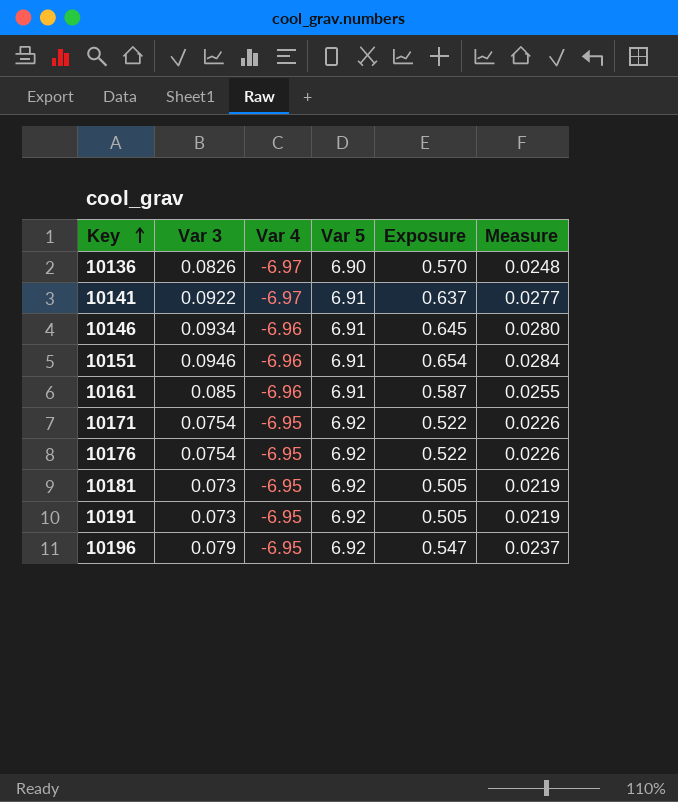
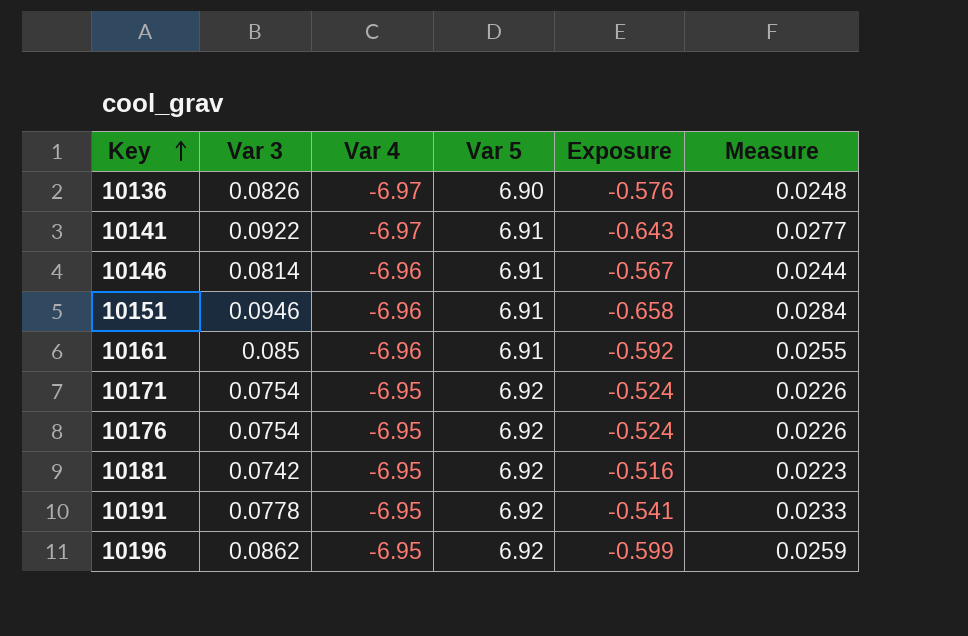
column Exposure | formula: [Var 3] * [Var 5] -> [Var 3] * [Var 4]
10146 | Var 3: 0.0934 -> 0.0814
10146 | Measure: 0.0280 -> 0.0244
10181 | Var 3: 0.073 -> 0.0742
10181 | Measure: 0.0219 -> 0.0223
10191 | Var 3: 0.073 -> 0.0778
10191 | Measure: 0.0219 -> 0.0233
10196 | Var 3: 0.079 -> 0.0862
10196 | Measure: 0.0237 -> 0.0259

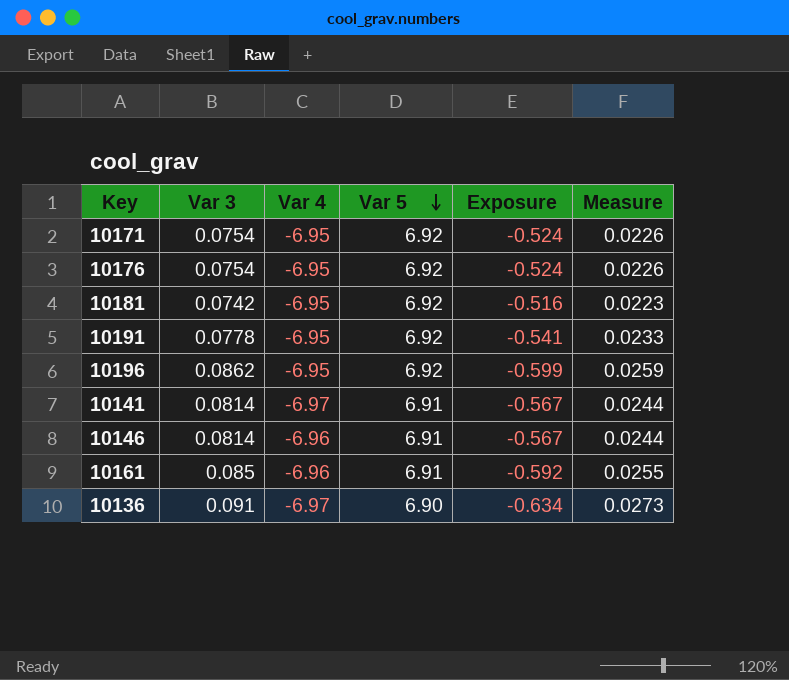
row order: Key ascending -> Var 5 descending
row 10151: 0.0946 | -6.96 | 6.91 | -0.658 | 0.0284 -> none
10141 | Var 3: 0.0922 -> 0.0814
10141 | Exposure: -0.643 -> -0.567
10141 | Measure: 0.0277 -> 0.0244
10136 | Var 3: 0.0826 -> 0.091
10136 | Exposure: -0.576 -> -0.634
10136 | Measure: 0.0248 -> 0.0273

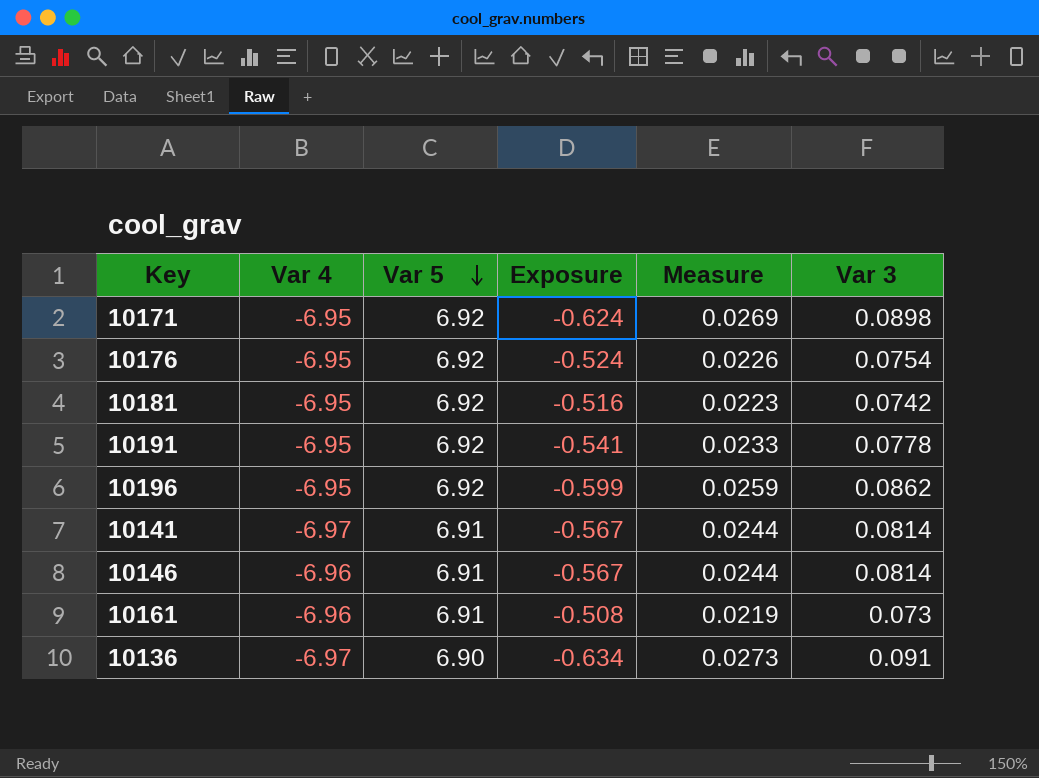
column Var 3 | position: 2 -> 6
10171 | Exposure: -0.524 -> -0.624
10171 | Measure: 0.0226 -> 0.0269
10171 | Var 3: 0.0754 -> 0.0898
10161 | Exposure: -0.592 -> -0.508
10161 | Measure: 0.0255 -> 0.0219
10161 | Var 3: 0.085 -> 0.073

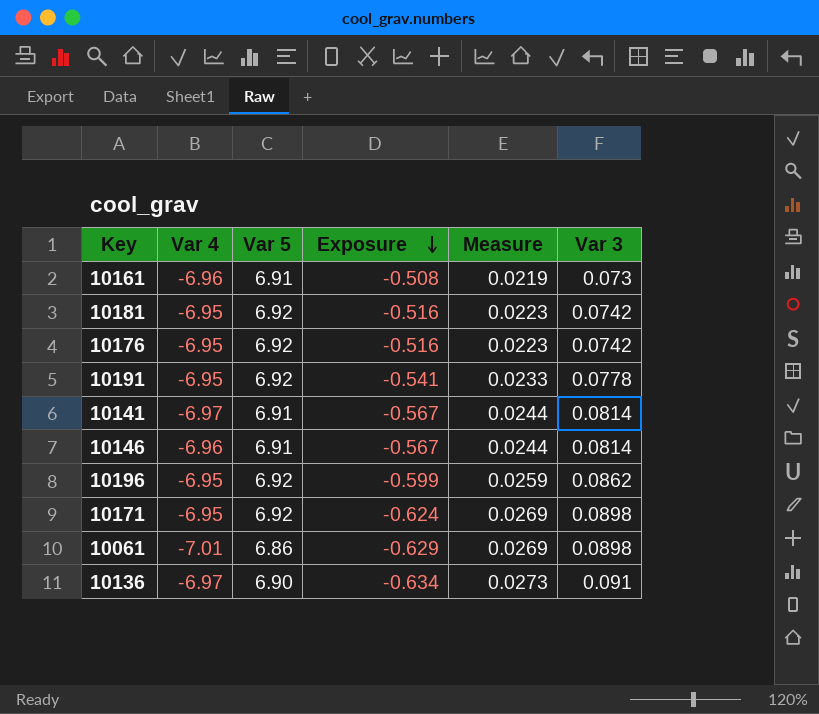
row order: Var 5 descending -> Exposure descending
10176 | Exposure: -0.524 -> -0.516
10176 | Measure: 0.0226 -> 0.0223
10176 | Var 3: 0.0754 -> 0.0742
row 10061: none -> -7.01 | 6.86 | -0.629 | 0.0269 | 0.0898

